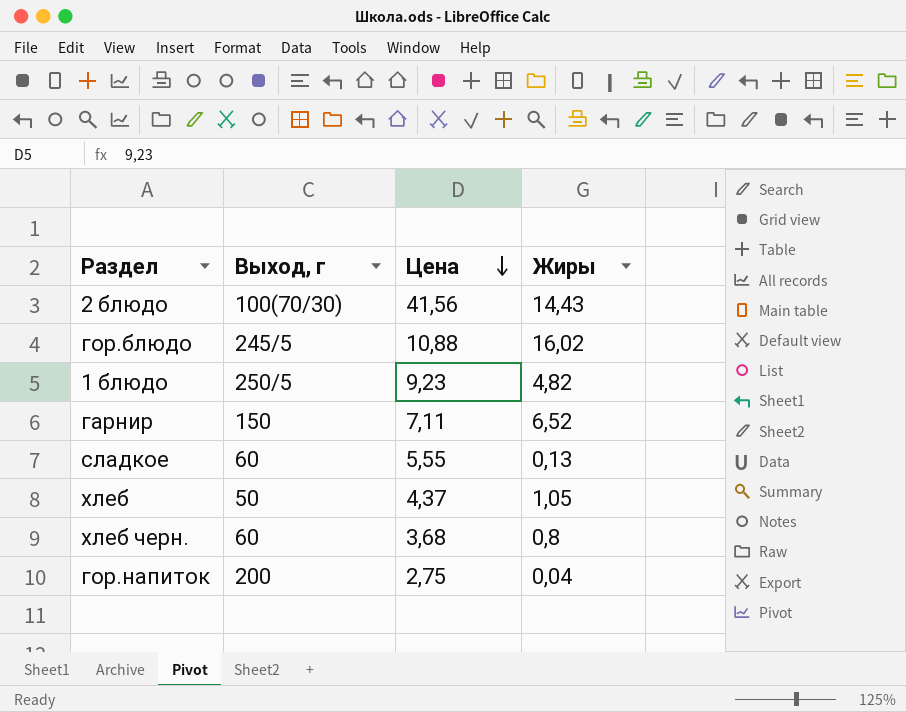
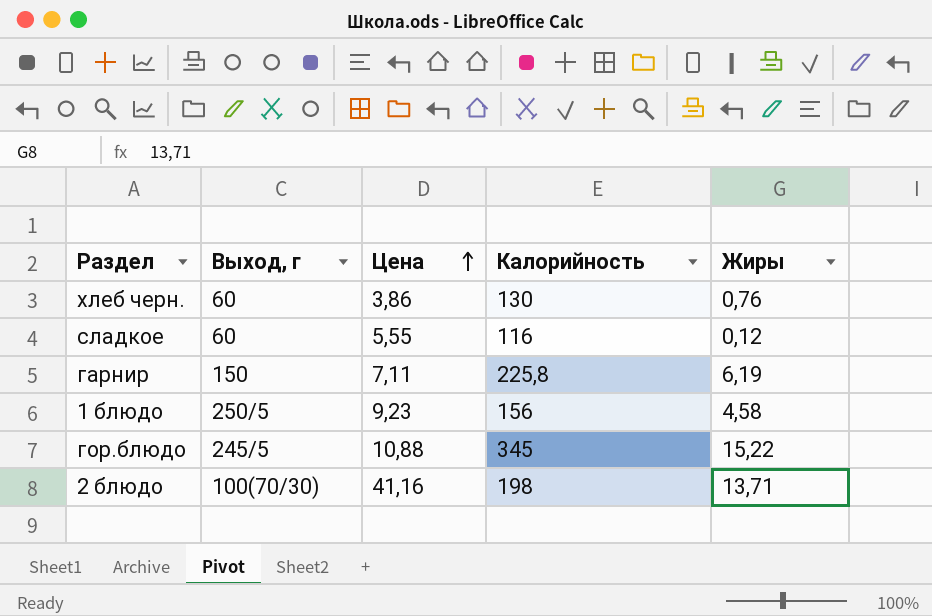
row order: Цена descending -> Цена ascending
column Калорийность | position: none -> 4
row хлеб: 50 | 4,37 | 1,05 -> none
row гор.напиток: 200 | 2,75 | 0,04 -> none
хлеб черн. | Цена: 3,68 -> 3,86
хлеб черн. | Жиры: 0,8 -> 0,76
сладкое | Жиры: 0,13 -> 0,12
гарнир | Жиры: 6,52 -> 6,19
1 блюдо | Жиры: 4,82 -> 4,58
гор.блюдо | Жиры: 16,02 -> 15,22
2 блюдо | Цена: 41,56 -> 41,16
2 блюдо | Жиры: 14,43 -> 13,71

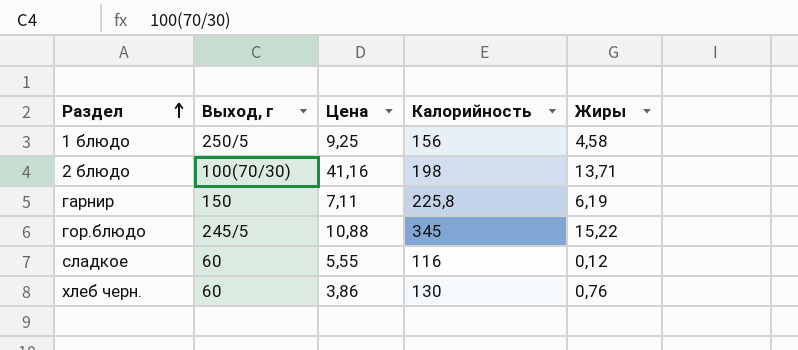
row order: Цена ascending -> Раздел ascending
1 блюдо | Цена: 9,23 -> 9,25

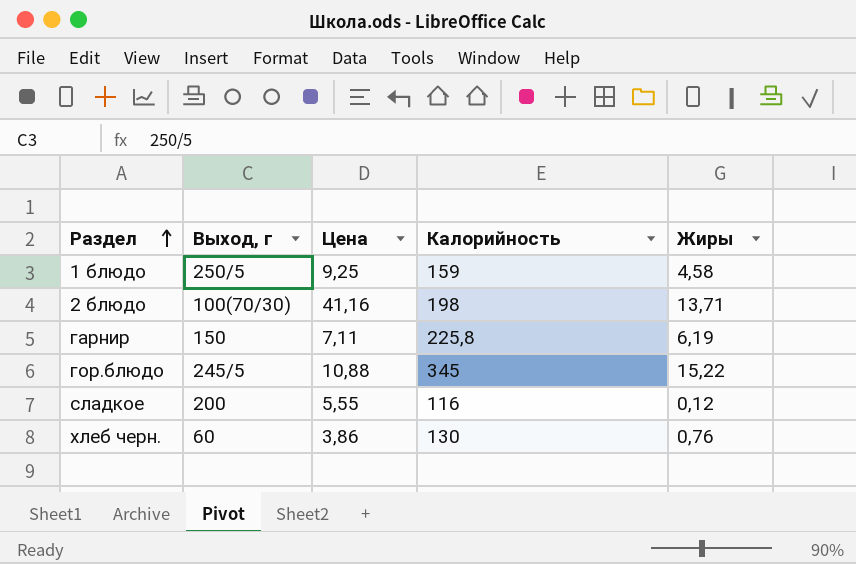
1 блюдо | Калорийность: 156 -> 159
сладкое | Выход, г: 60 -> 200

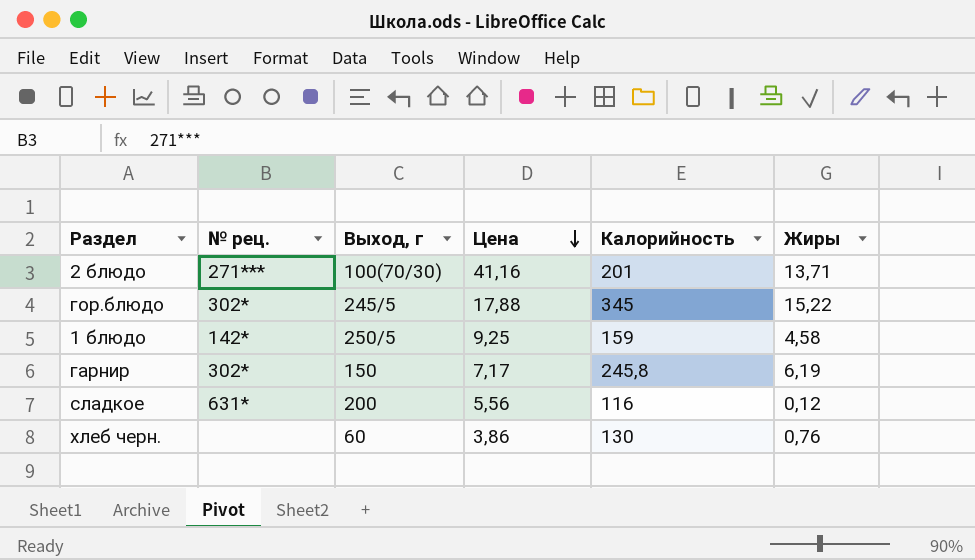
row order: Раздел ascending -> Цена descending
column № рец. | position: none -> 2
2 блюдо | Калорийность: 198 -> 201
гор.блюдо | Цена: 10,88 -> 17,88
гарнир | Цена: 7,11 -> 7,17
гарнир | Калорийность: 225,8 -> 245,8
сладкое | Цена: 5,55 -> 5,56

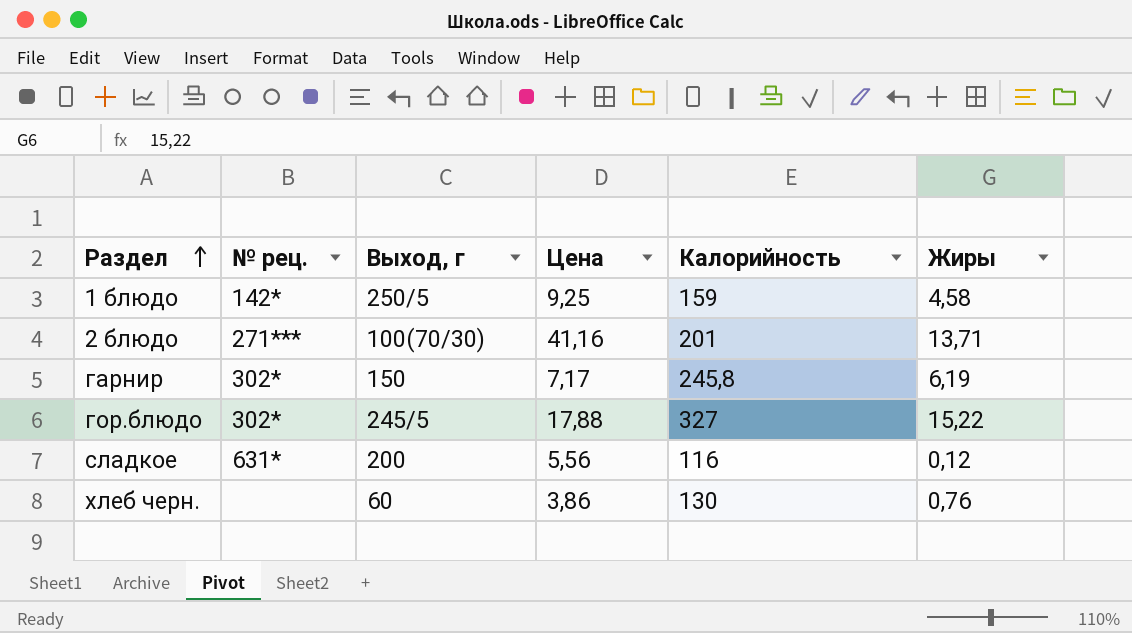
row order: Цена descending -> Раздел ascending
гор.блюдо | Калорийность: 345 -> 327

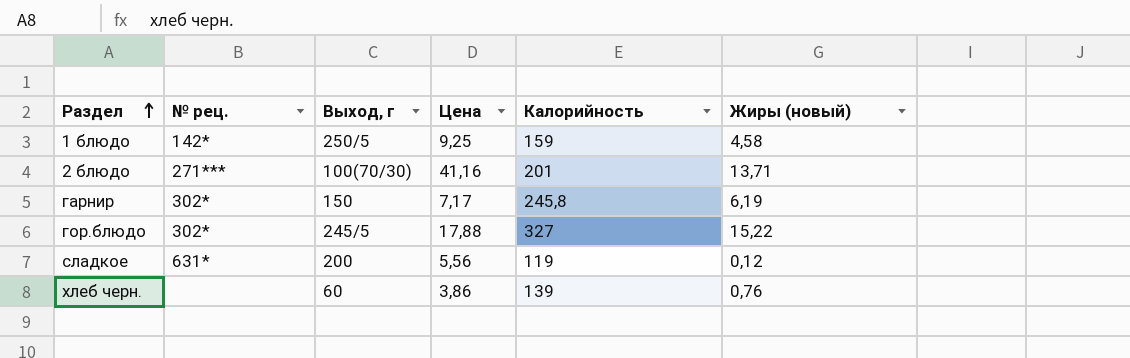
column name: Жиры -> Жиры (новый)
сладкое | Калорийность: 116 -> 119
хлеб черн. | Калорийность: 130 -> 139

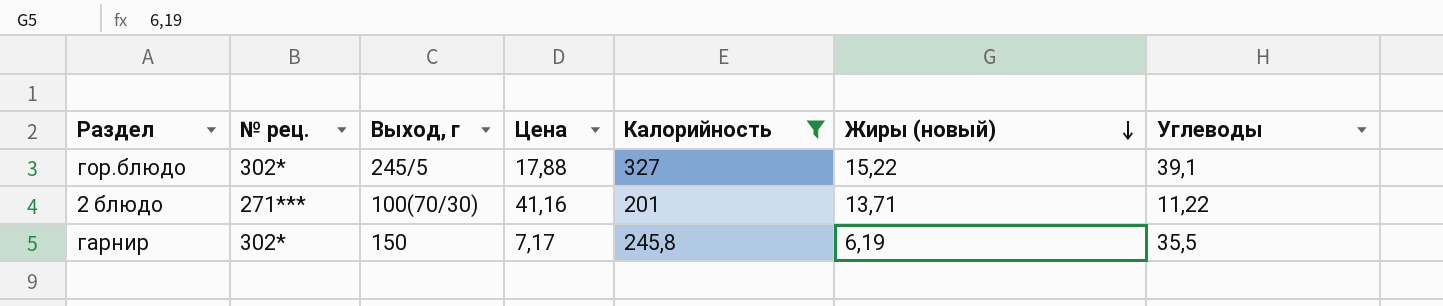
filter: none -> Калорийность >= 201
row order: Раздел ascending -> Жиры (новый) descending
column Углеводы | position: none -> 7

